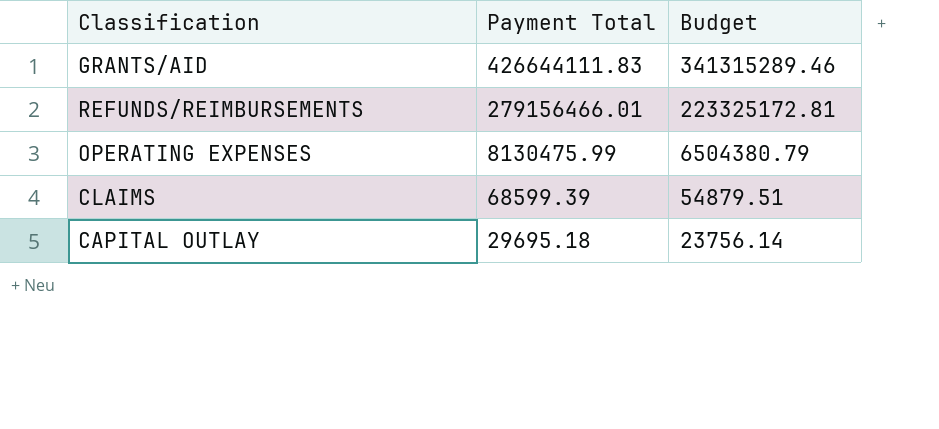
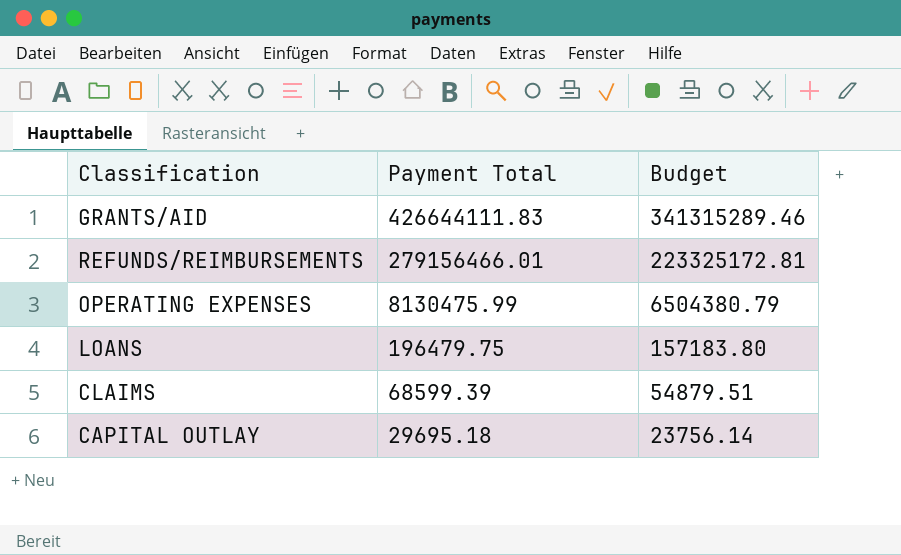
row LOANS: none -> 196479.75 | 157183.80

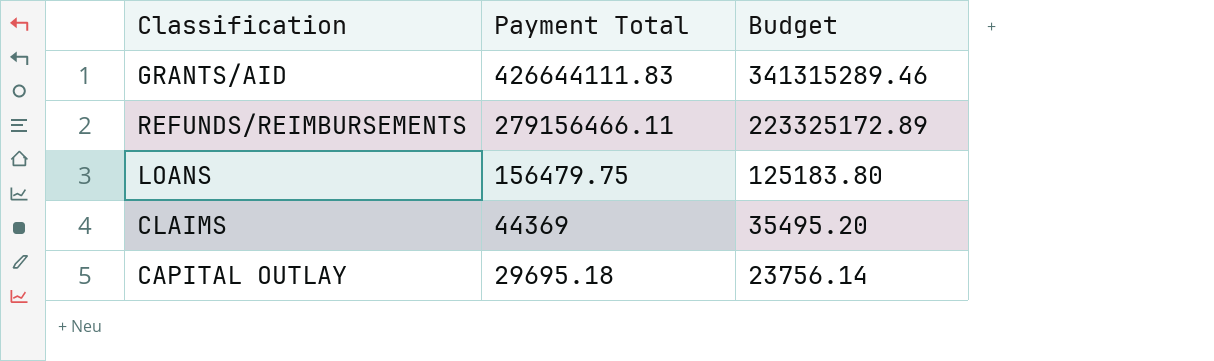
row OPERATING EXPENSES: 8130475.99 | 6504380.79 -> none
REFUNDS/REIMBURSEMENTS | Payment Total: 279156466.01 -> 279156466.11
REFUNDS/REIMBURSEMENTS | Budget: 223325172.81 -> 223325172.89
LOANS | Payment Total: 196479.75 -> 156479.75
LOANS | Budget: 157183.80 -> 125183.80
CLAIMS | Payment Total: 68599.39 -> 44369
CLAIMS | Budget: 54879.51 -> 35495.20

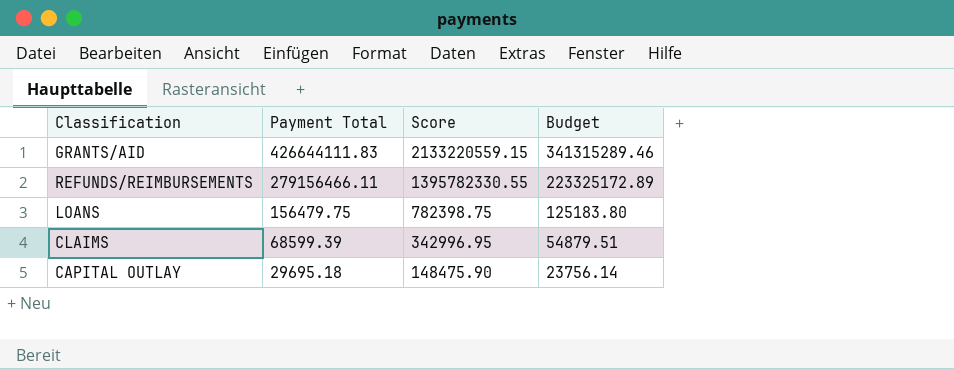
column Score | formula: none -> [Payment Total] * 5
CLAIMS | Payment Total: 44369 -> 68599.39
CLAIMS | Budget: 35495.20 -> 54879.51

